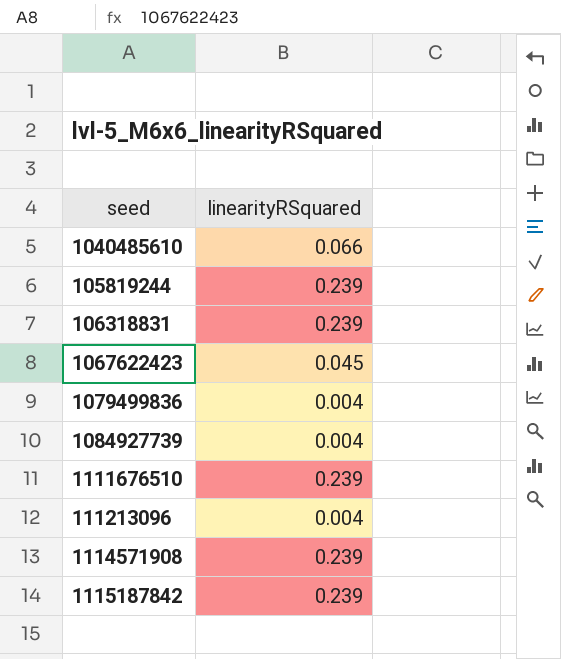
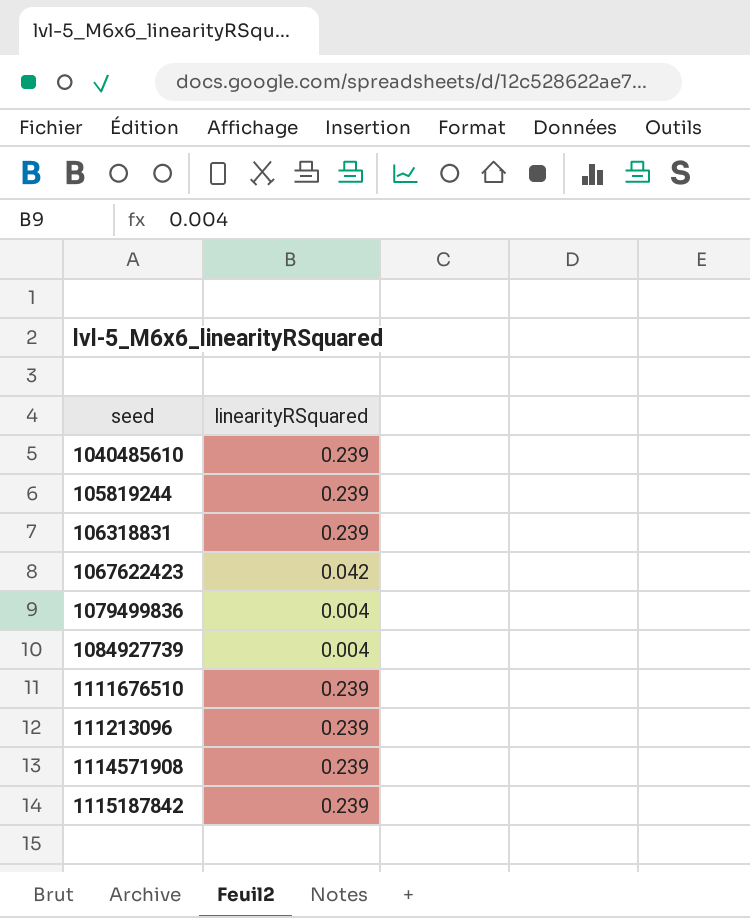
1040485610 | linearityRSquared: 0.066 -> 0.239
1067622423 | linearityRSquared: 0.045 -> 0.042
111213096 | linearityRSquared: 0.004 -> 0.239

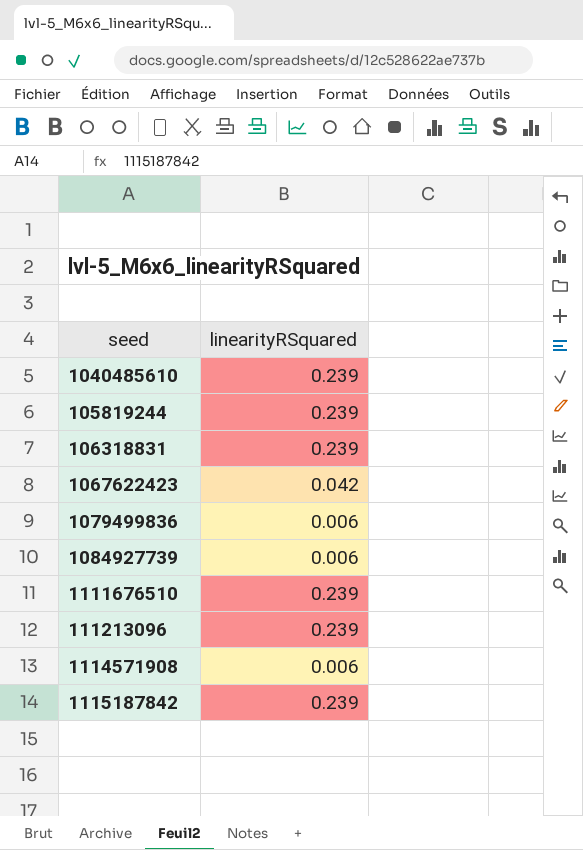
1079499836 | linearityRSquared: 0.004 -> 0.006
1084927739 | linearityRSquared: 0.004 -> 0.006
1114571908 | linearityRSquared: 0.239 -> 0.006

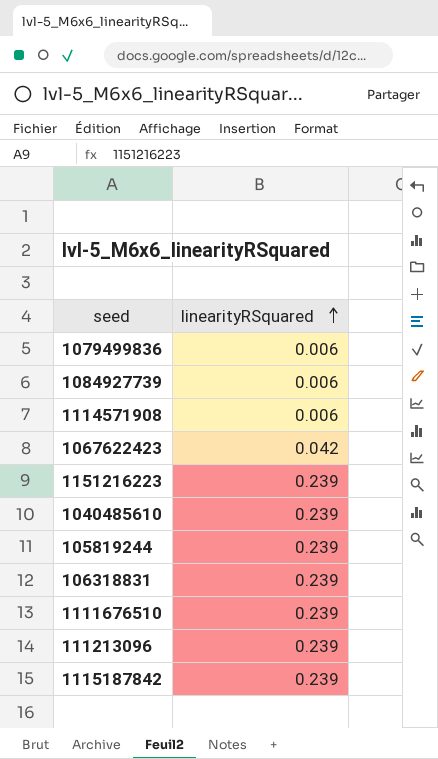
row order: none -> linearityRSquared ascending
row 1151216223: none -> 0.239

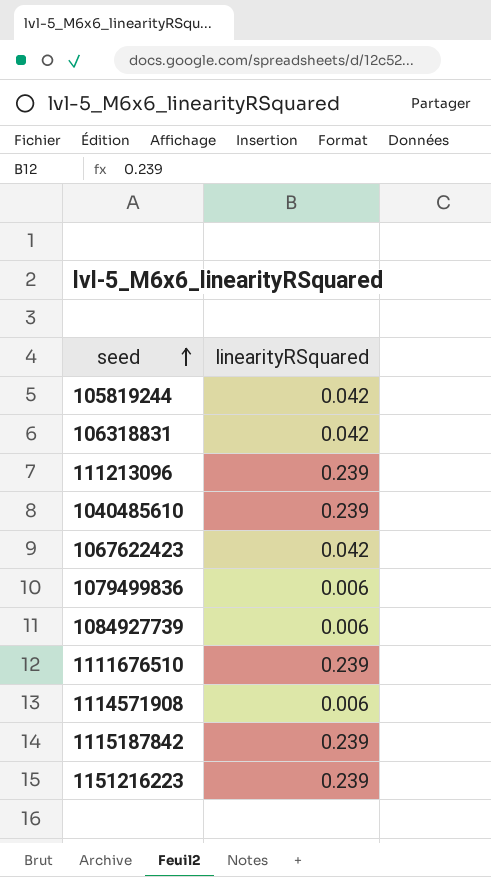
row order: linearityRSquared ascending -> seed ascending
105819244 | linearityRSquared: 0.239 -> 0.042
106318831 | linearityRSquared: 0.239 -> 0.042

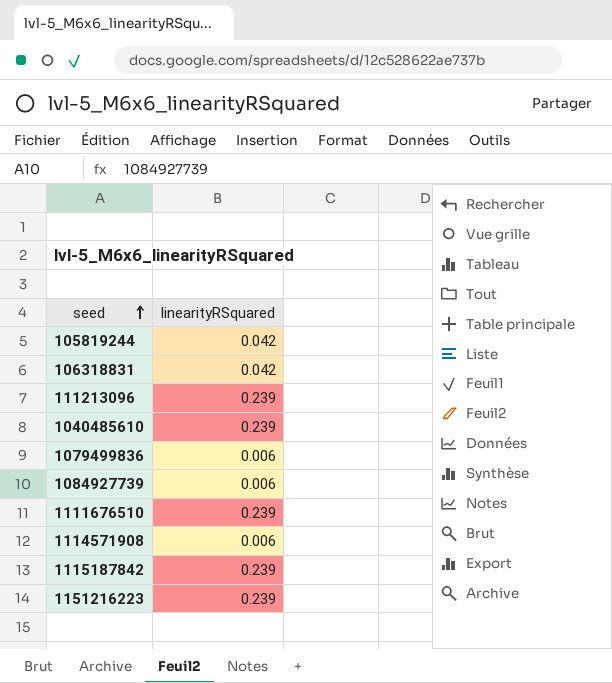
row 1067622423: 0.042 -> none

